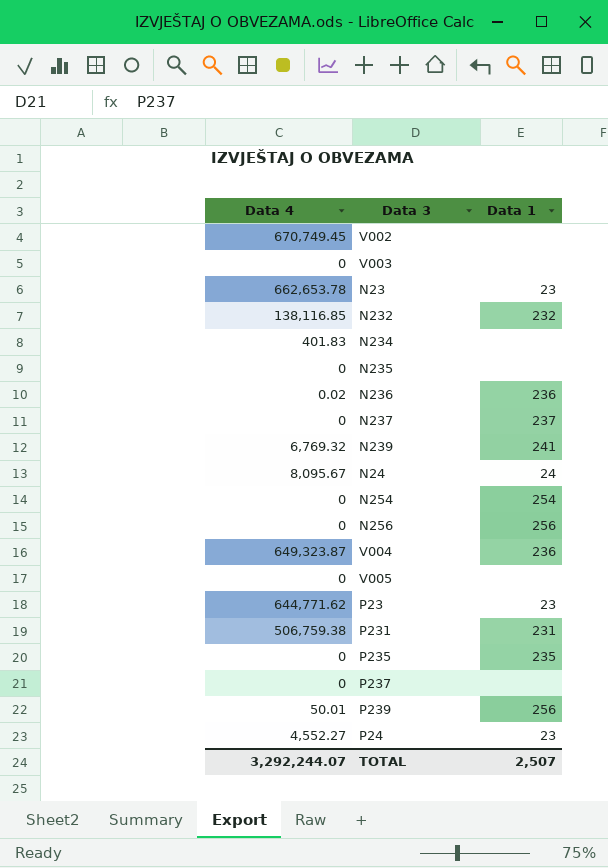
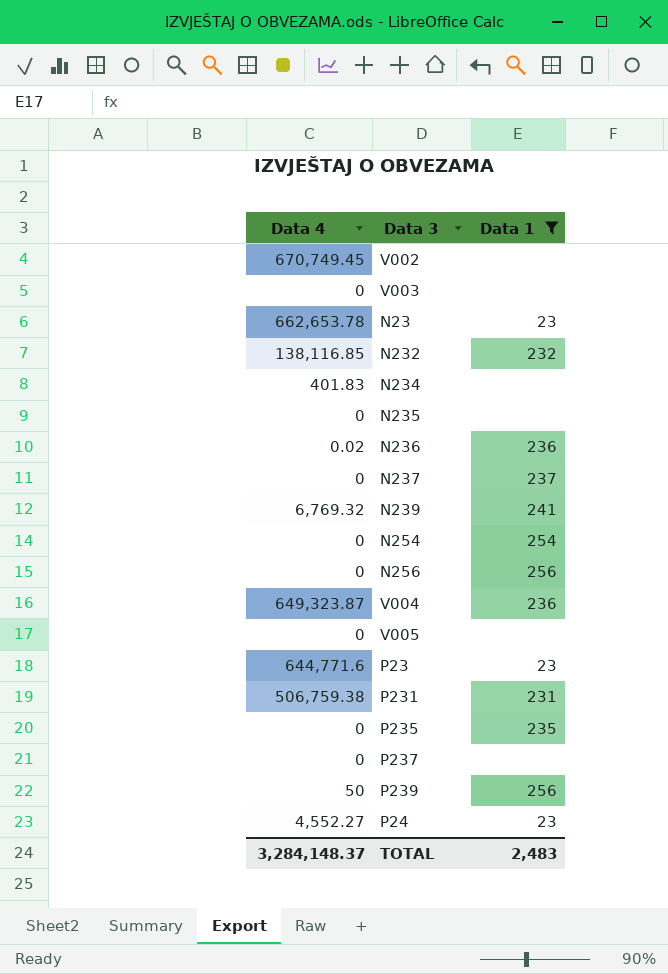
filter: none -> Data 1 != 24
P23 | Data 4: 644,771.62 -> 644,771.6
P239 | Data 4: 50.01 -> 50
TOTAL | Data 4: 3,292,244.07 -> 3,284,148.37
TOTAL | Data 1: 2,507 -> 2,483

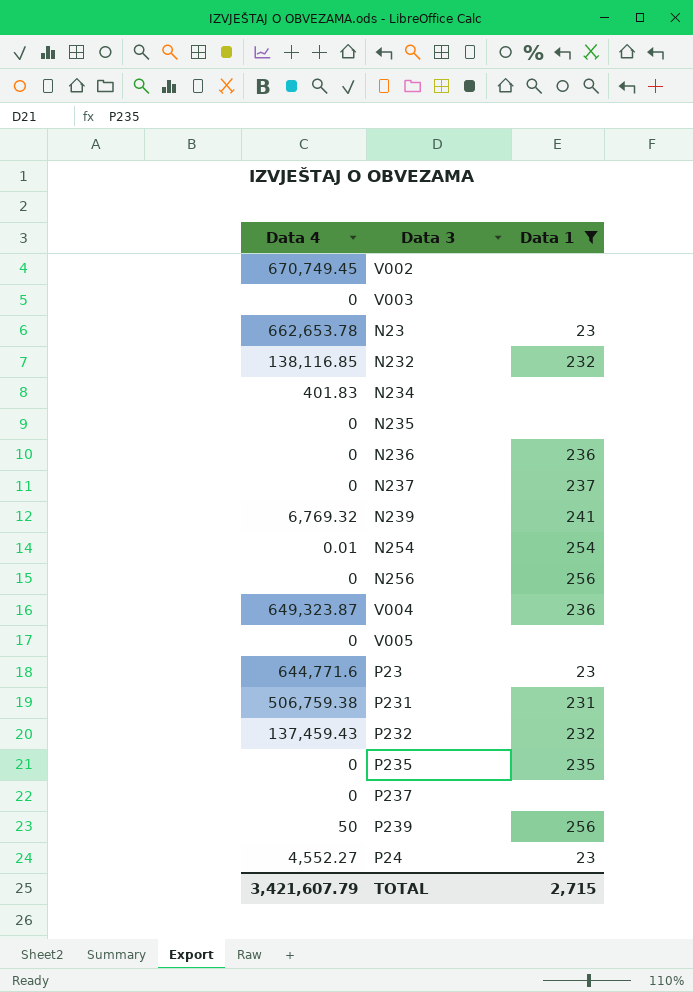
N236 | Data 4: 0.02 -> 0
N254 | Data 4: 0 -> 0.01
row P232: none -> 137,459.43 | 232
TOTAL | Data 4: 3,284,148.37 -> 3,421,607.79
TOTAL | Data 1: 2,483 -> 2,715

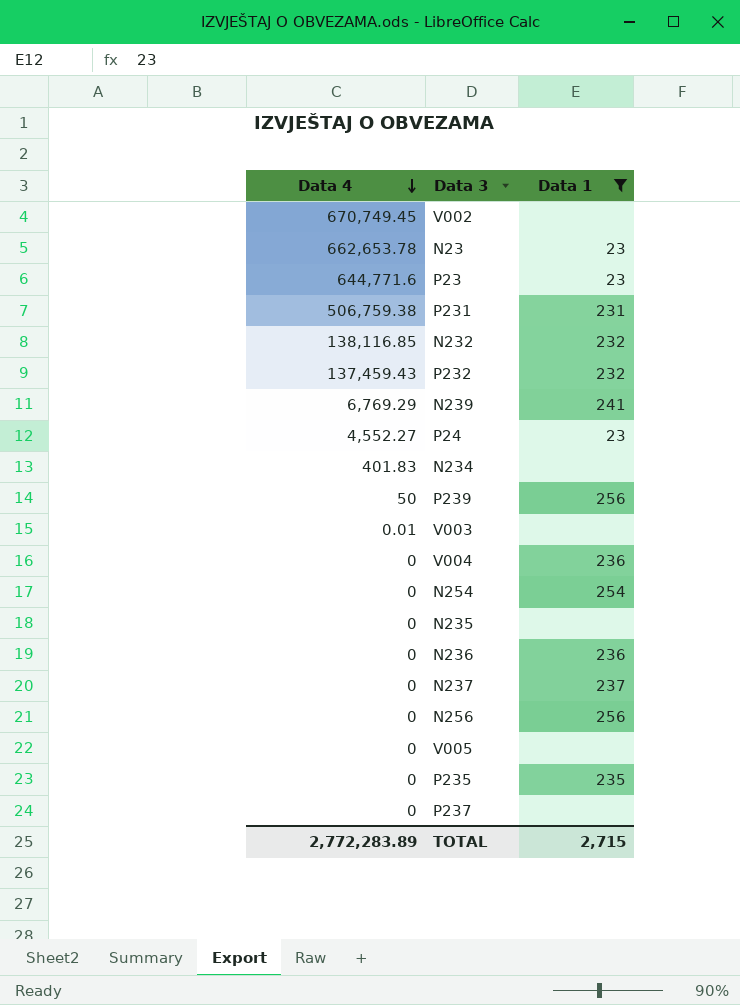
row order: none -> Data 4 descending
N239 | Data 4: 6,769.32 -> 6,769.29
V003 | Data 4: 0 -> 0.01
V004 | Data 4: 649,323.87 -> 0
N254 | Data 4: 0.01 -> 0
TOTAL | Data 4: 3,421,607.79 -> 2,772,283.89

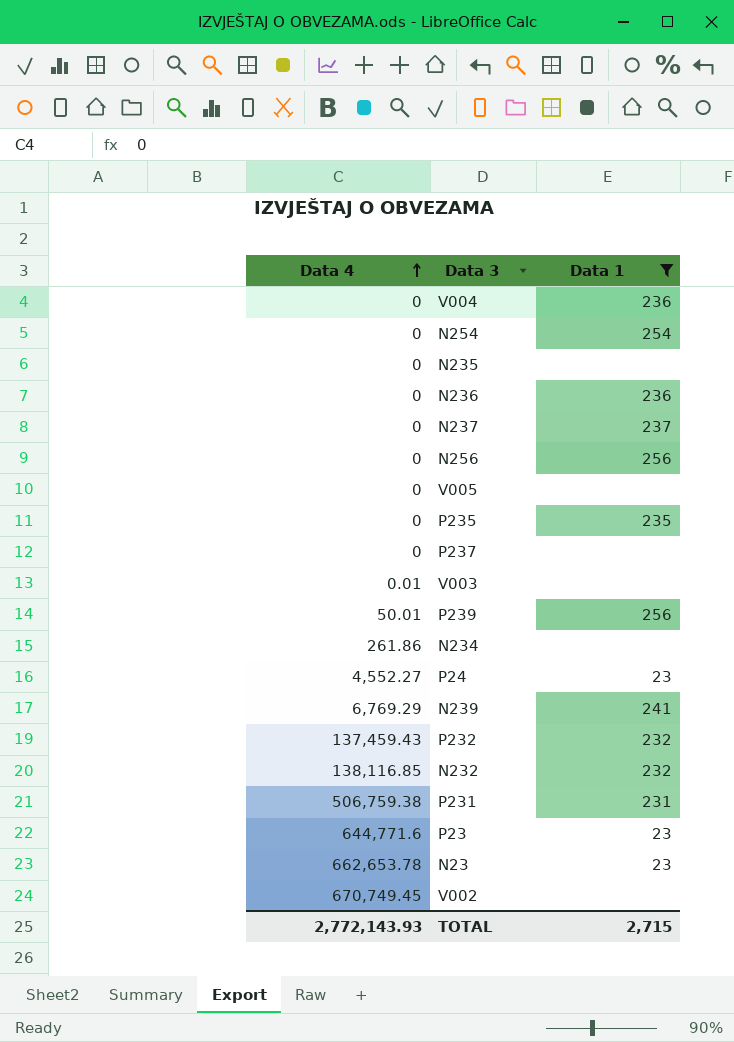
row order: Data 4 descending -> Data 4 ascending
P239 | Data 4: 50 -> 50.01
N234 | Data 4: 401.83 -> 261.86
TOTAL | Data 4: 2,772,283.89 -> 2,772,143.93

